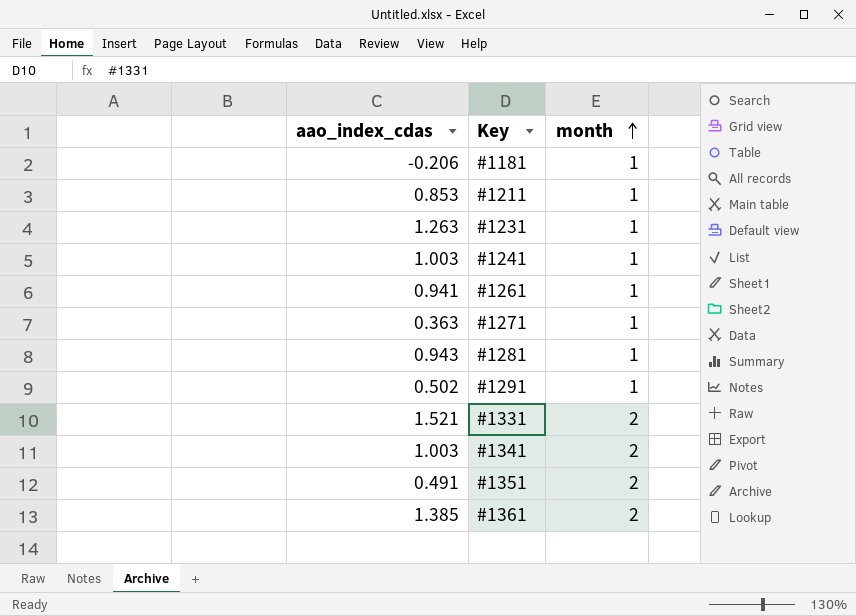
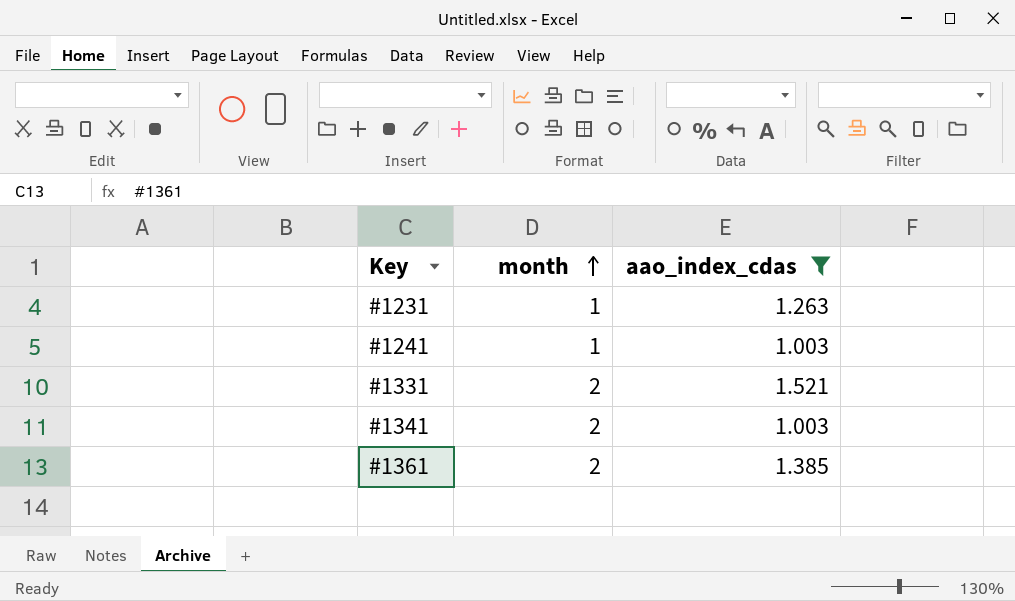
filter: none -> aao_index_cdas >= 1.003
column aao_index_cdas | position: 1 -> 3

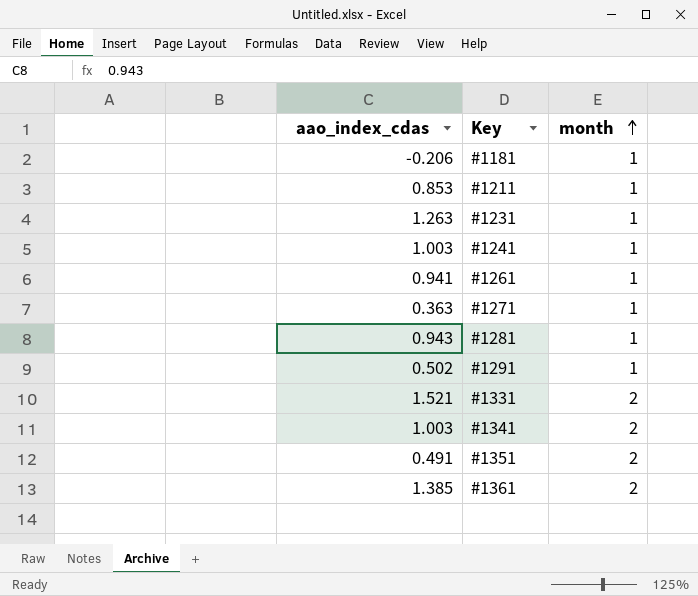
filter: aao_index_cdas >= 1.003 -> none
column aao_index_cdas | position: 3 -> 1

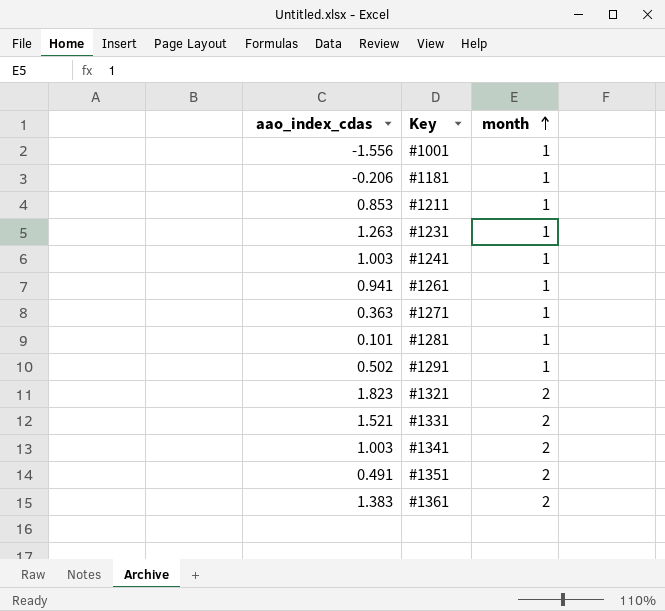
row #1001: none -> -1.556 | 1
#1281 | aao_index_cdas: 0.943 -> 0.101
row #1321: none -> 1.823 | 2
#1361 | aao_index_cdas: 1.385 -> 1.383

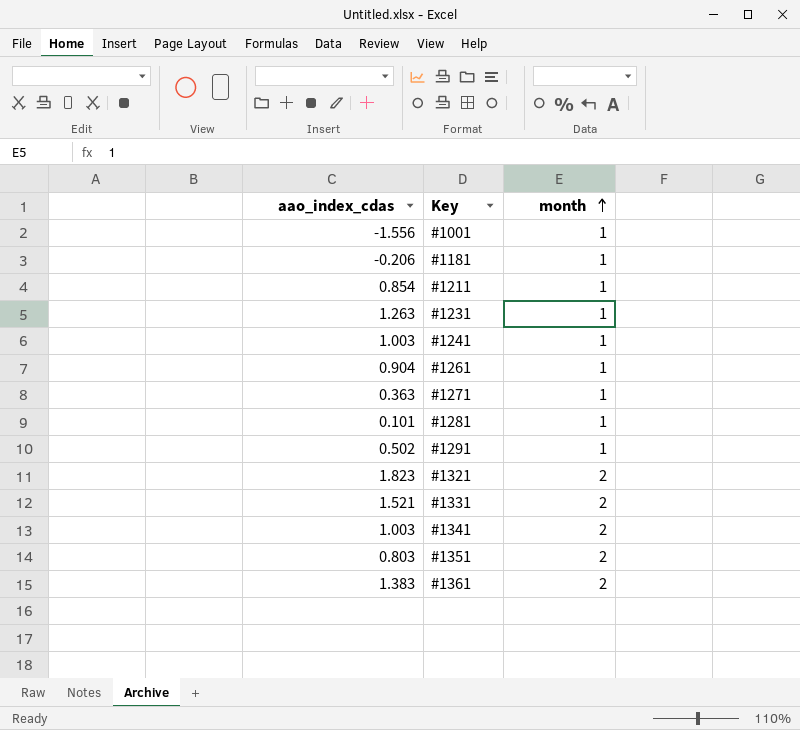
#1211 | aao_index_cdas: 0.853 -> 0.854
#1261 | aao_index_cdas: 0.941 -> 0.904
#1351 | aao_index_cdas: 0.491 -> 0.803

